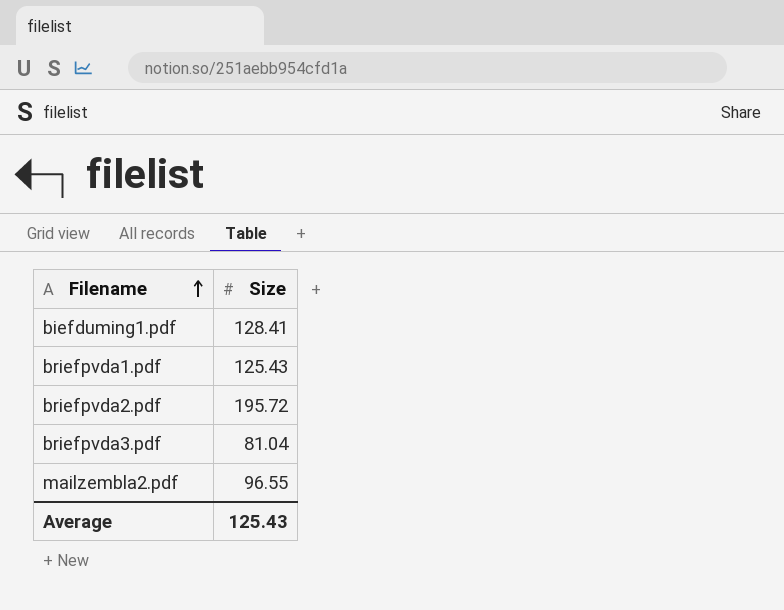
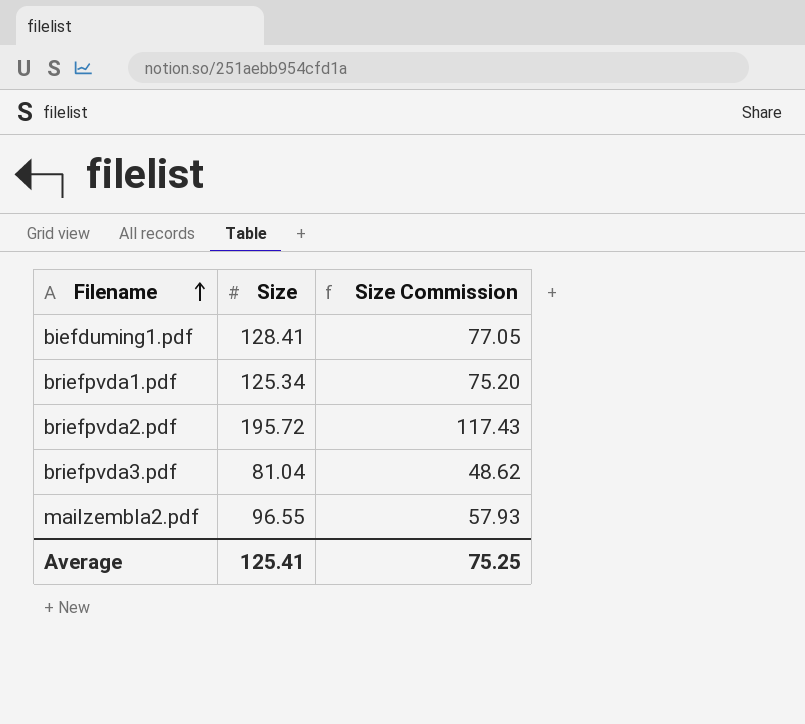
column Size Commission | formula: none -> [Size] * 0.6
briefpvda1.pdf | Size: 125.43 -> 125.34
Average | Size: 125.43 -> 125.41

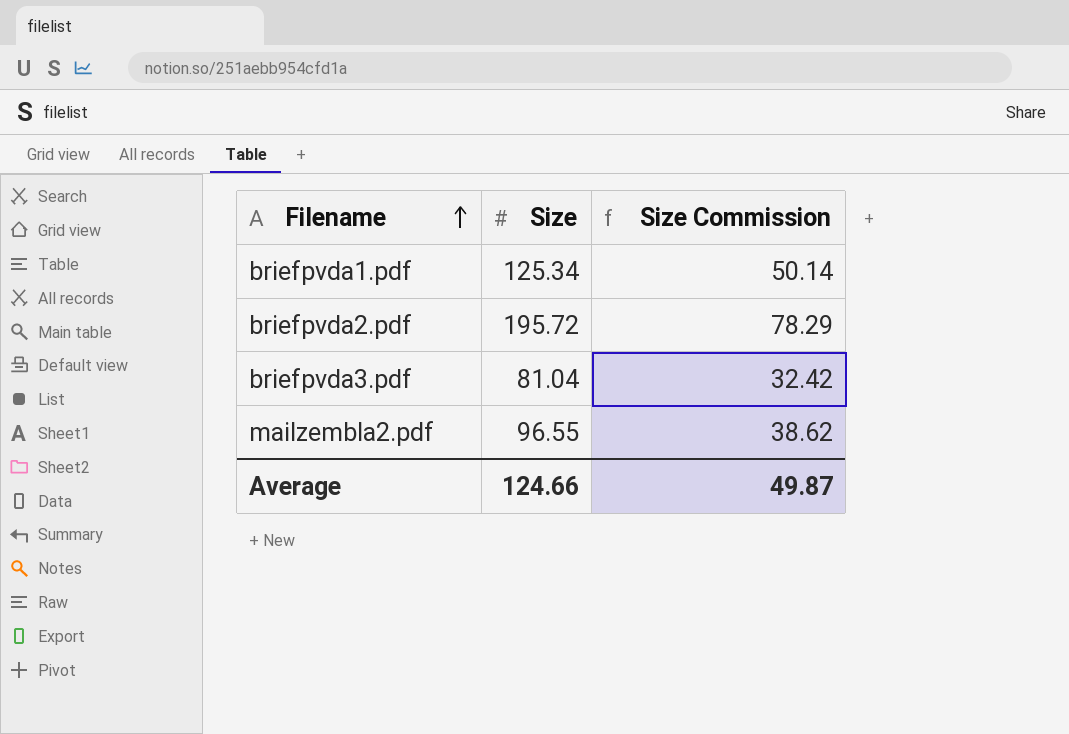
column Size Commission | formula: [Size] * 0.6 -> [Size] * 0.4
row biefduming1.pdf: 128.41 | 77.05 -> none
Average | Size: 125.41 -> 124.66
Average | Size Commission: 75.25 -> 49.87

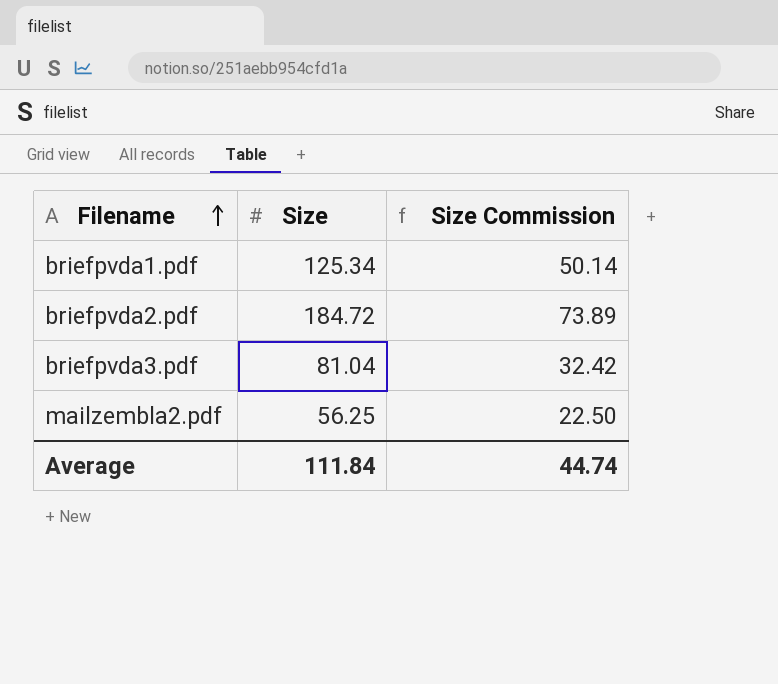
briefpvda2.pdf | Size: 195.72 -> 184.72
briefpvda2.pdf | Size Commission: 78.29 -> 73.89
mailzembla2.pdf | Size: 96.55 -> 56.25
mailzembla2.pdf | Size Commission: 38.62 -> 22.50
Average | Size: 124.66 -> 111.84
Average | Size Commission: 49.87 -> 44.74

